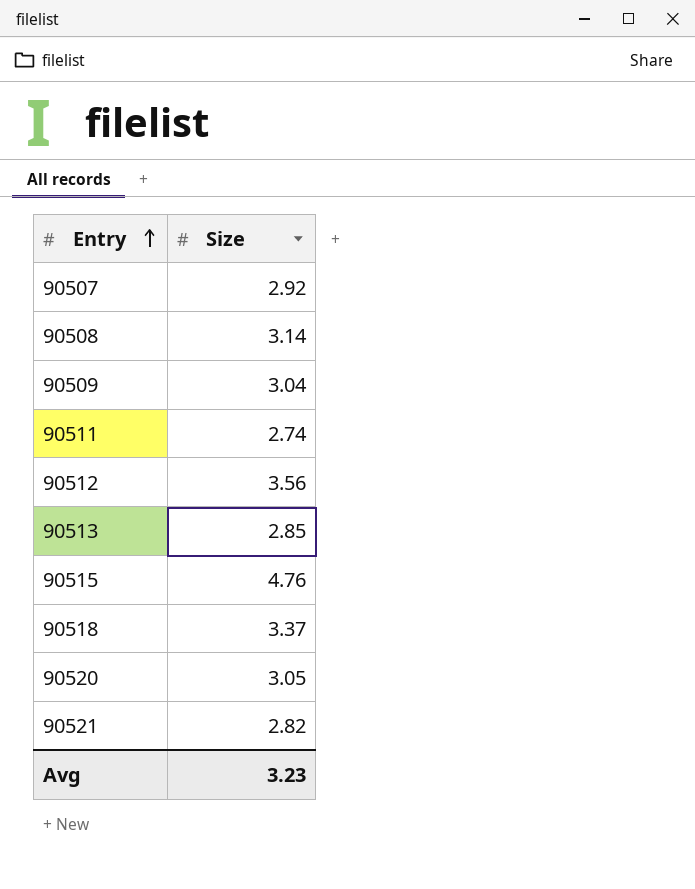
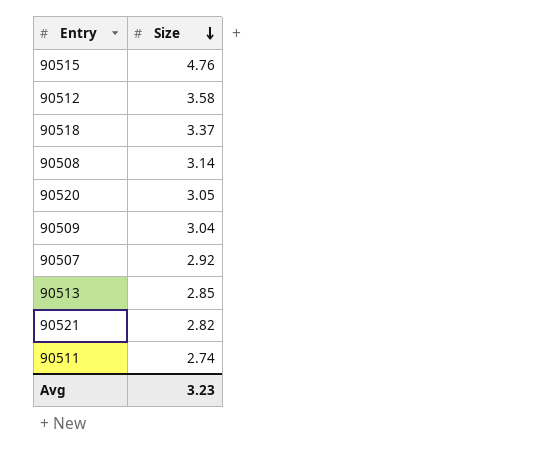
row order: Entry ascending -> Size descending
90512 | Size: 3.56 -> 3.58

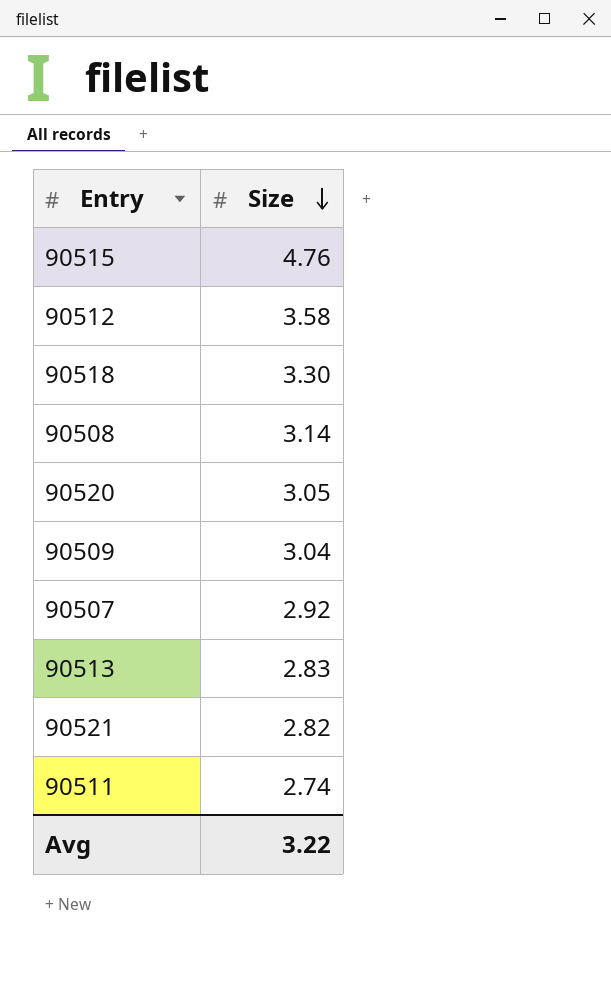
90518 | Size: 3.37 -> 3.30
90513 | Size: 2.85 -> 2.83
Avg | Size: 3.23 -> 3.22

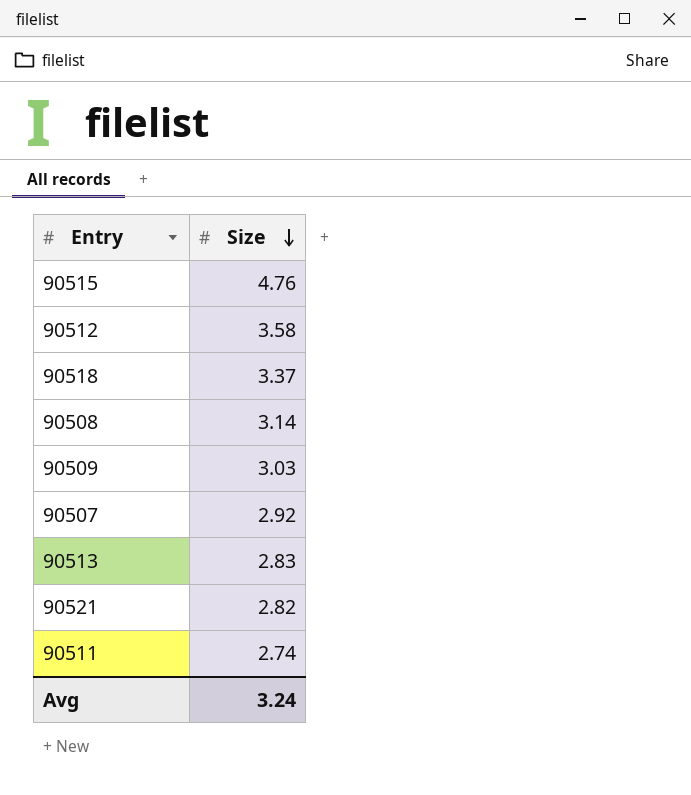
row 90520: 3.05 -> none
90518 | Size: 3.30 -> 3.37
90509 | Size: 3.04 -> 3.03
Avg | Size: 3.22 -> 3.24

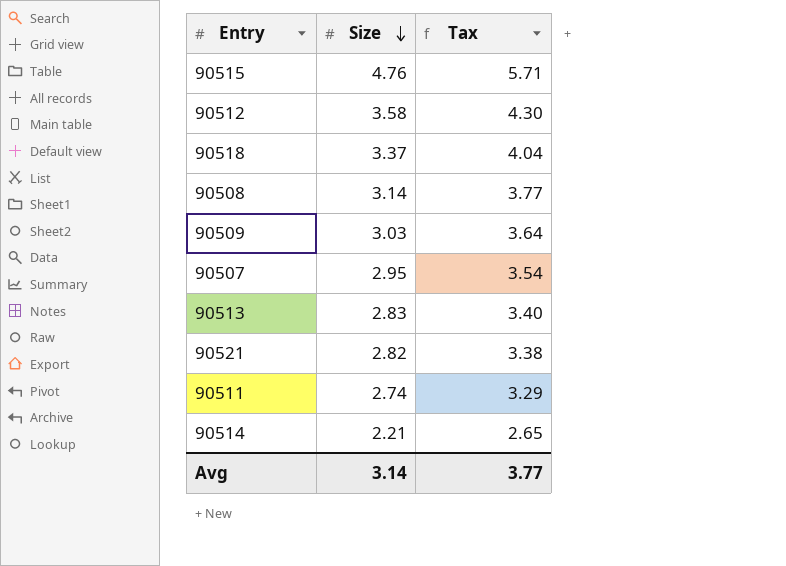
column Tax | formula: none -> [Size] * 1.2
90507 | Size: 2.92 -> 2.95
row 90514: none -> 2.21 | 2.65
Avg | Size: 3.24 -> 3.14

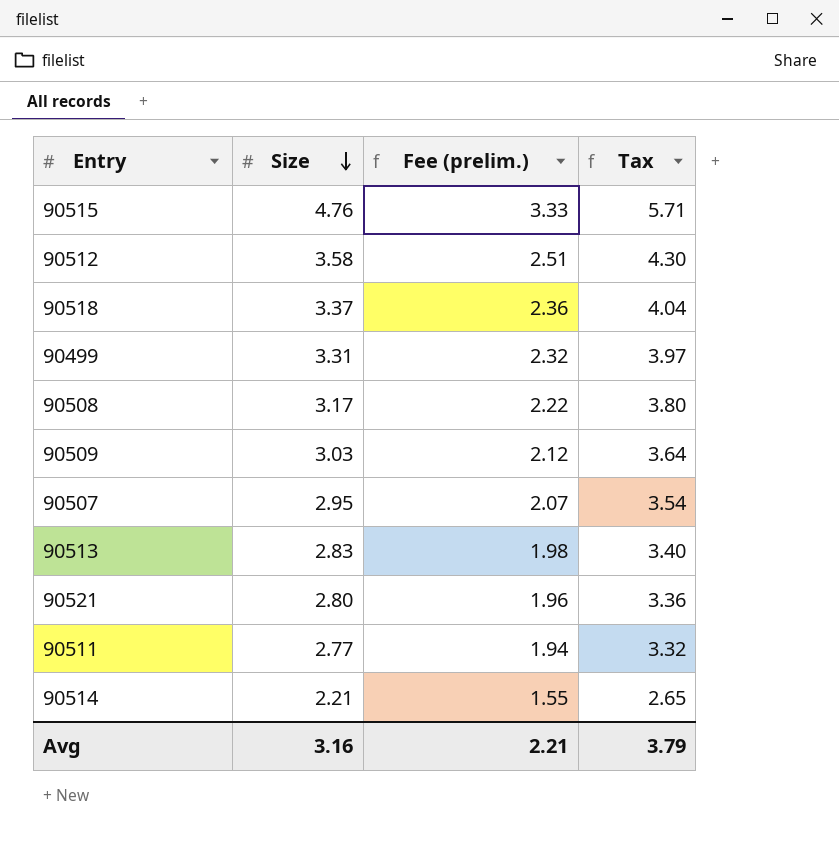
column Fee (prelim.) | formula: none -> [Size] * 0.7
row 90499: none -> 3.31 | 2.32 | 3.97
90508 | Size: 3.14 -> 3.17
90508 | Tax: 3.77 -> 3.80
90521 | Size: 2.82 -> 2.80
90521 | Tax: 3.38 -> 3.36
90511 | Size: 2.74 -> 2.77
90511 | Tax: 3.29 -> 3.32
Avg | Size: 3.14 -> 3.16
Avg | Tax: 3.77 -> 3.79

